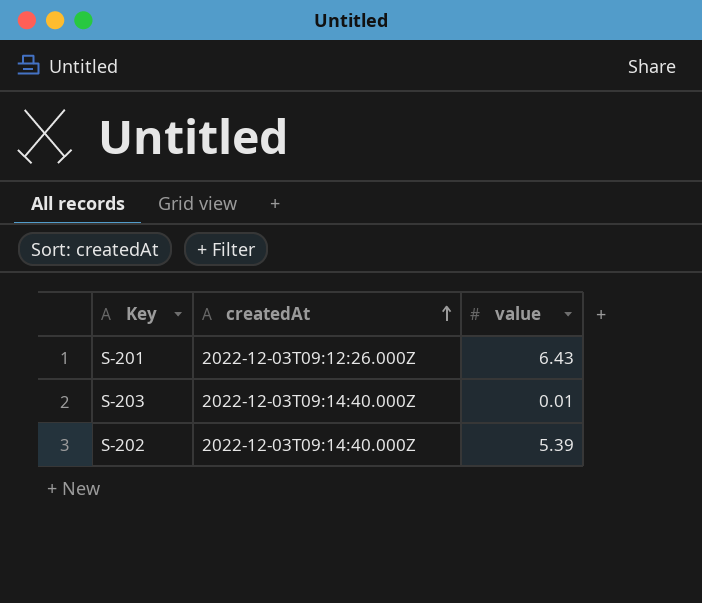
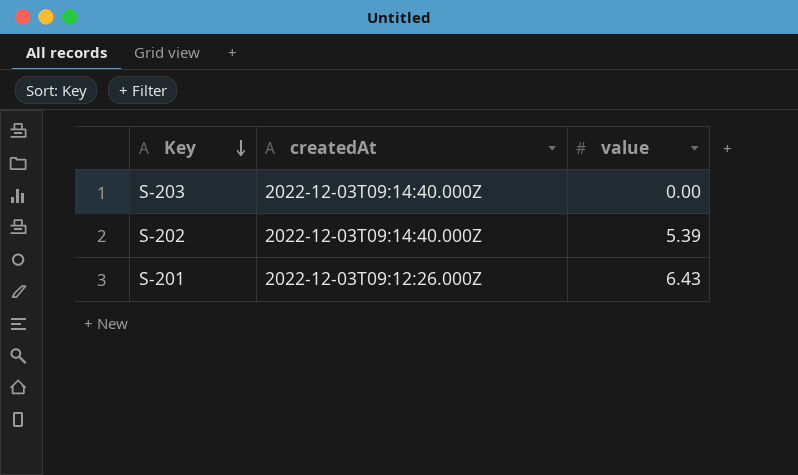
row order: createdAt ascending -> Key descending
S-203 | value: 0.01 -> 0.00

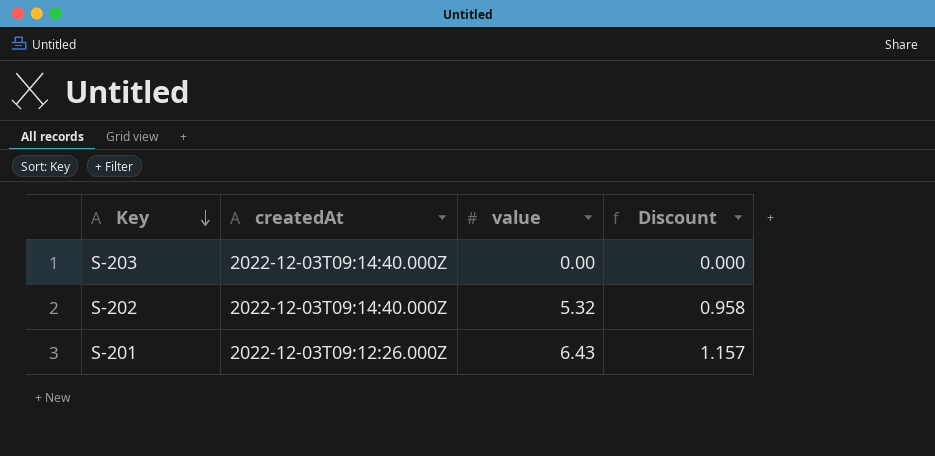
column Discount | formula: none -> [value] * 0.18
S-202 | value: 5.39 -> 5.32

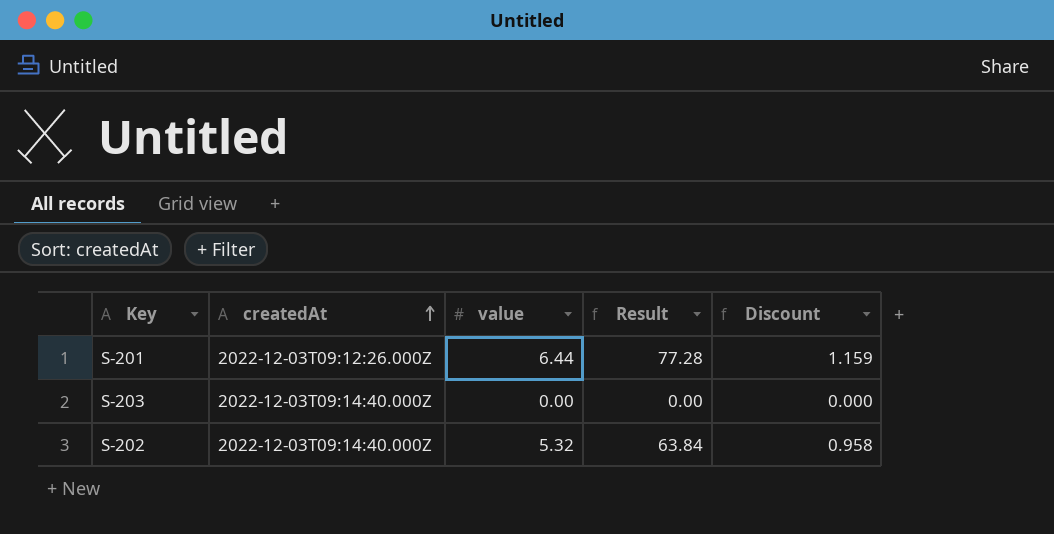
row order: Key descending -> createdAt ascending
column Result | formula: none -> [value] * 12
S-201 | value: 6.43 -> 6.44
S-201 | Discount: 1.157 -> 1.159

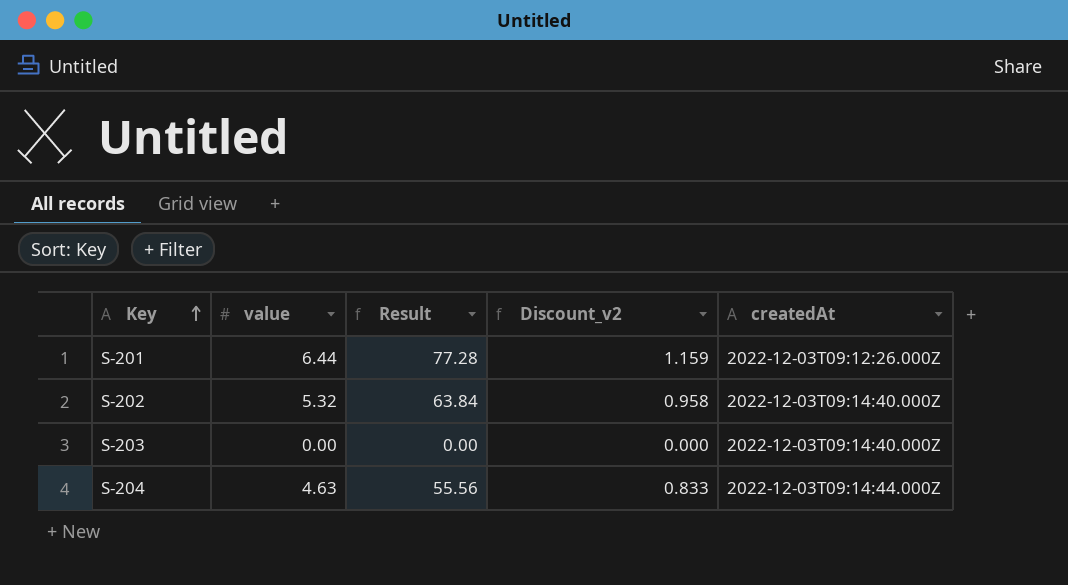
row order: createdAt ascending -> Key ascending
column name: Discount -> Discount_v2
column createdAt | position: 2 -> 5
row S-204: none -> 4.63 | 55.56 | 0.833 | 2022-12-03T09:14:44.000Z

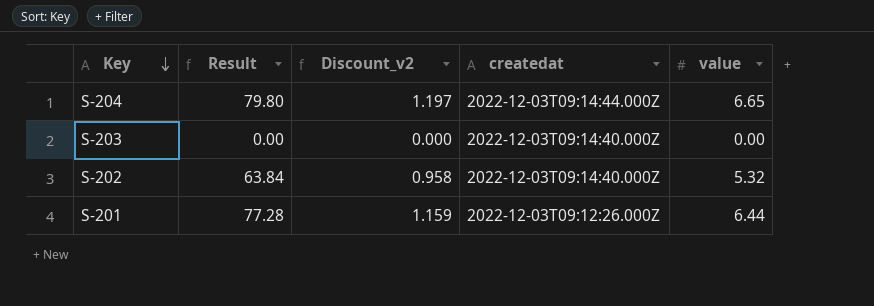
row order: Key ascending -> Key descending
column name: createdAt -> createdat
column value | position: 2 -> 5
S-204 | Result: 55.56 -> 79.80
S-204 | Discount_v2: 0.833 -> 1.197
S-204 | value: 4.63 -> 6.65

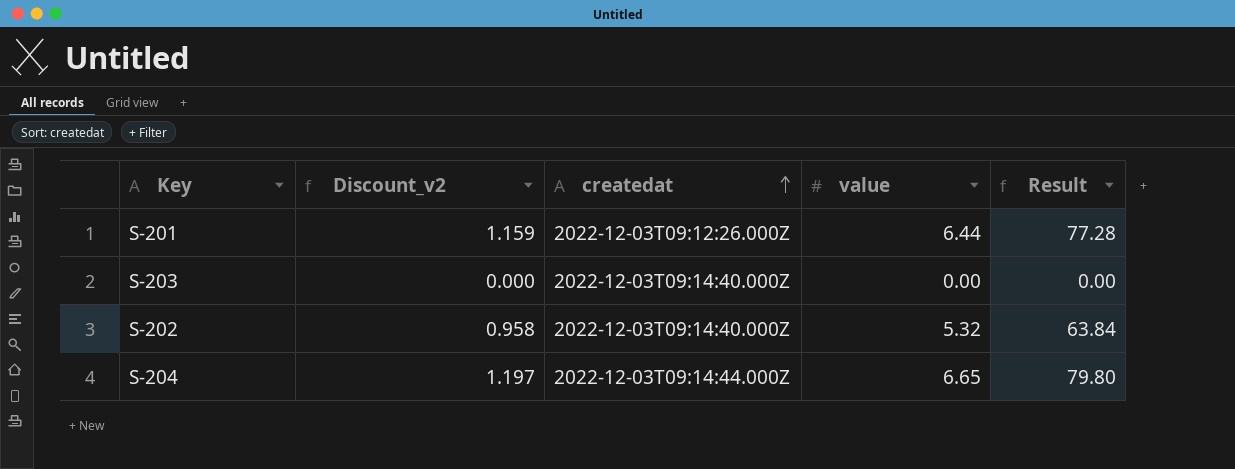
row order: Key descending -> createdat ascending
column Result | position: 2 -> 5

